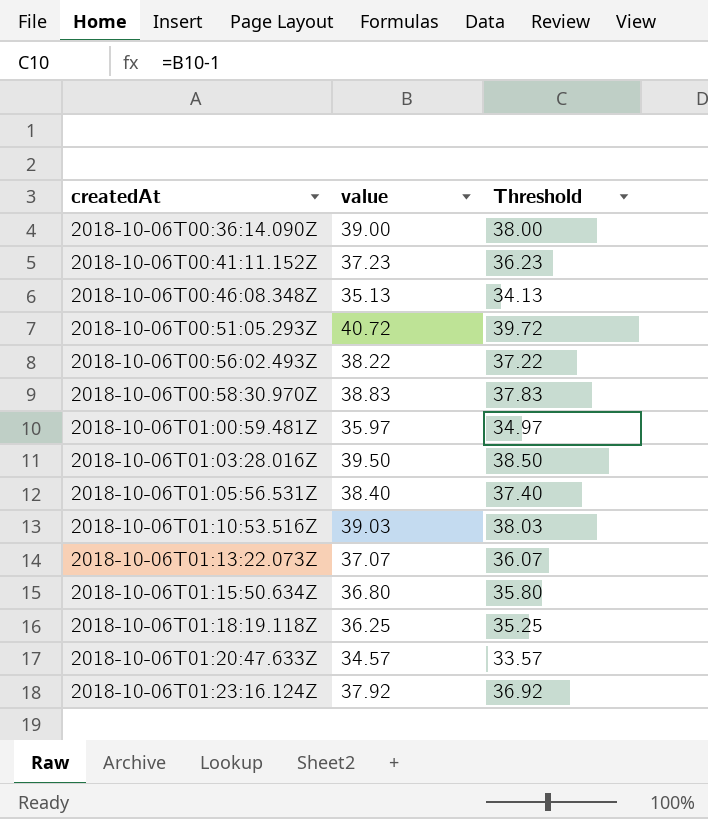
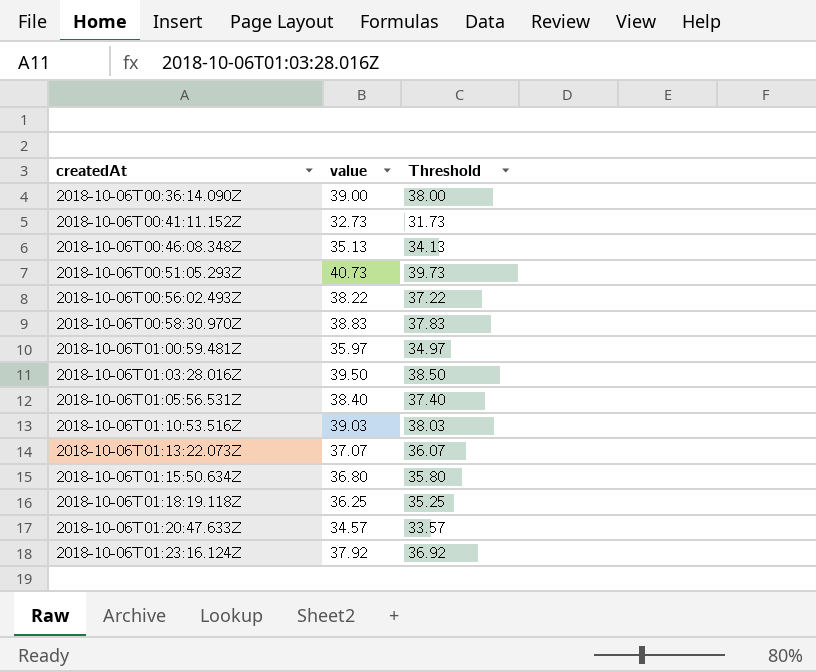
2018-10-06T00:41:11.152Z | value: 37.23 -> 32.73
2018-10-06T00:41:11.152Z | Threshold: 36.23 -> 31.73
2018-10-06T00:51:05.293Z | value: 40.72 -> 40.73
2018-10-06T00:51:05.293Z | Threshold: 39.72 -> 39.73

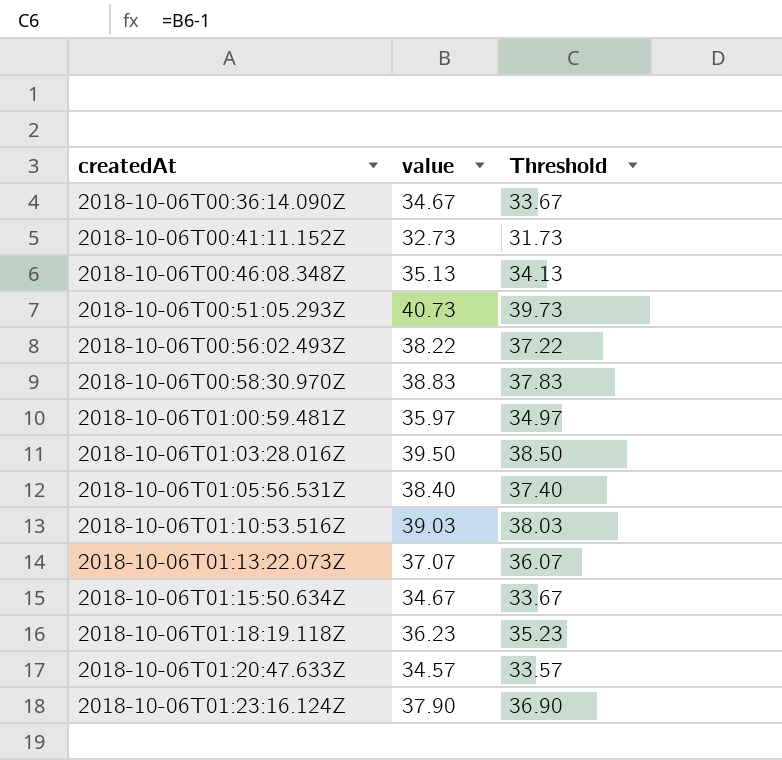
2018-10-06T00:36:14.090Z | value: 39.00 -> 34.67
2018-10-06T00:36:14.090Z | Threshold: 38.00 -> 33.67
2018-10-06T01:15:50.634Z | value: 36.80 -> 34.67
2018-10-06T01:15:50.634Z | Threshold: 35.80 -> 33.67
2018-10-06T01:18:19.118Z | value: 36.25 -> 36.23
2018-10-06T01:18:19.118Z | Threshold: 35.25 -> 35.23
2018-10-06T01:23:16.124Z | value: 37.92 -> 37.90
2018-10-06T01:23:16.124Z | Threshold: 36.92 -> 36.90

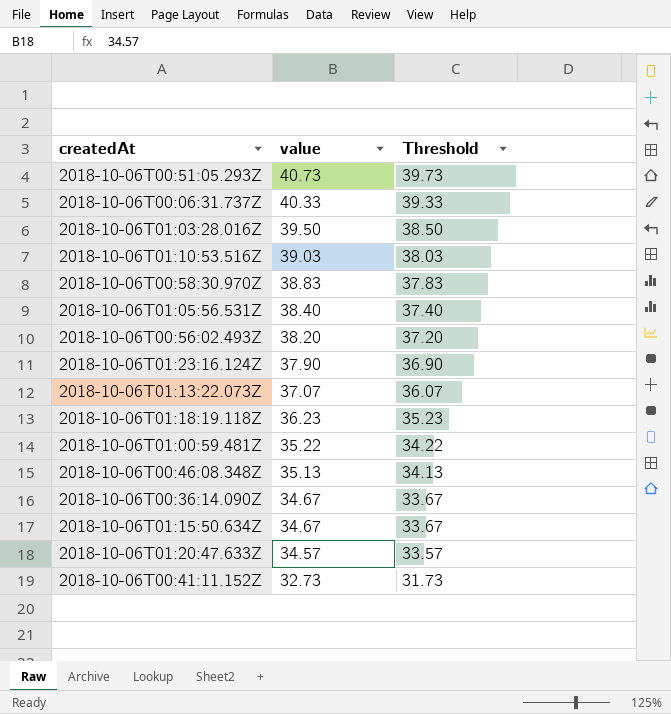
row order: createdAt ascending -> value descending
row 2018-10-06T00:06:31.737Z: none -> 40.33 | 39.33
2018-10-06T00:56:02.493Z | value: 38.22 -> 38.20
2018-10-06T00:56:02.493Z | Threshold: 37.22 -> 37.20
2018-10-06T01:00:59.481Z | value: 35.97 -> 35.22
2018-10-06T01:00:59.481Z | Threshold: 34.97 -> 34.22

